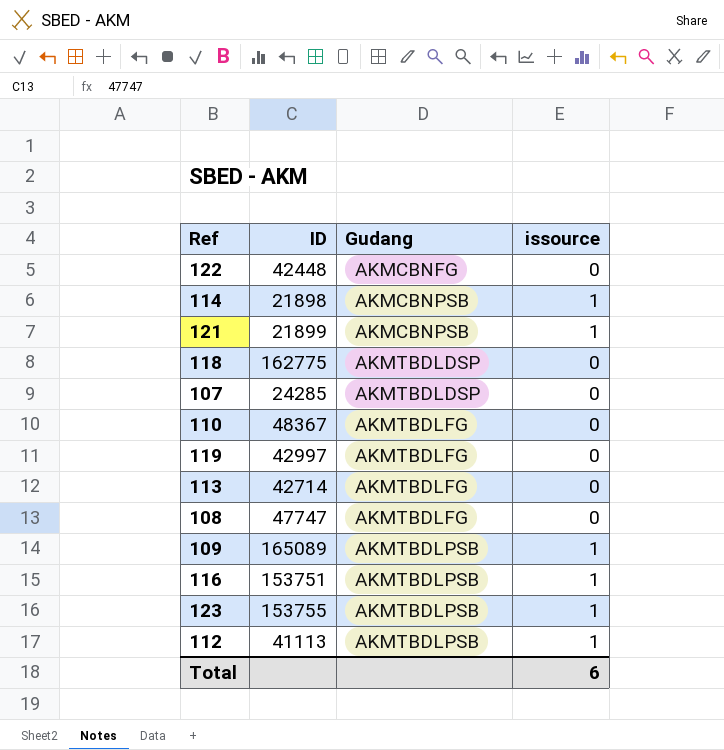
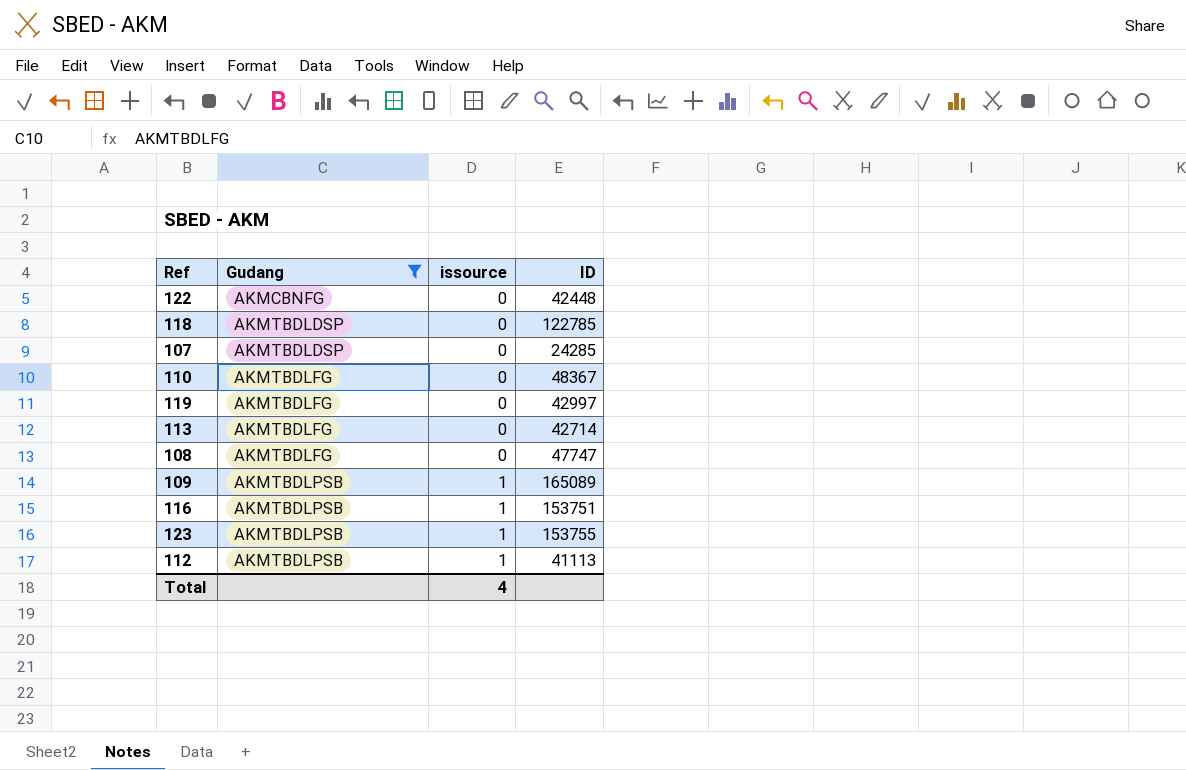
filter: none -> Gudang != AKMCBNPSB
column ID | position: 2 -> 4
118 | ID: 162775 -> 122785
Total | issource: 6 -> 4

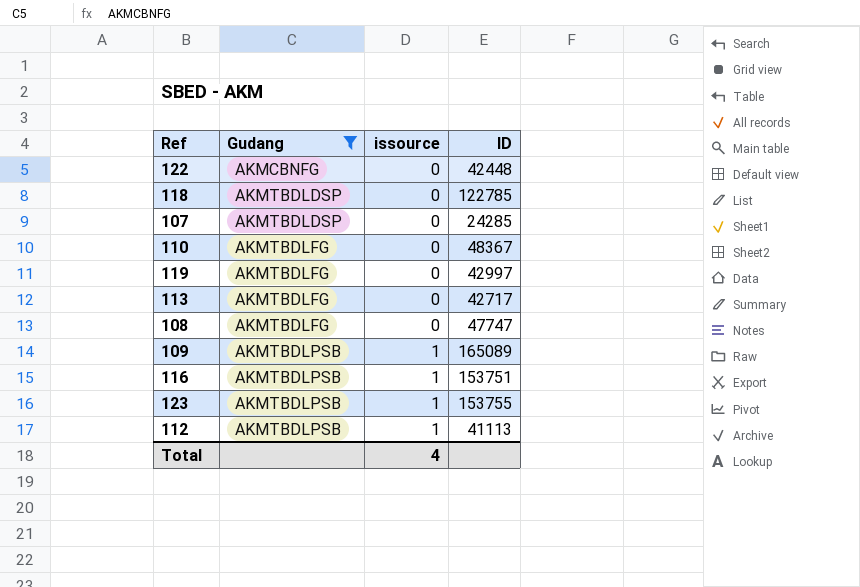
113 | ID: 42714 -> 42717

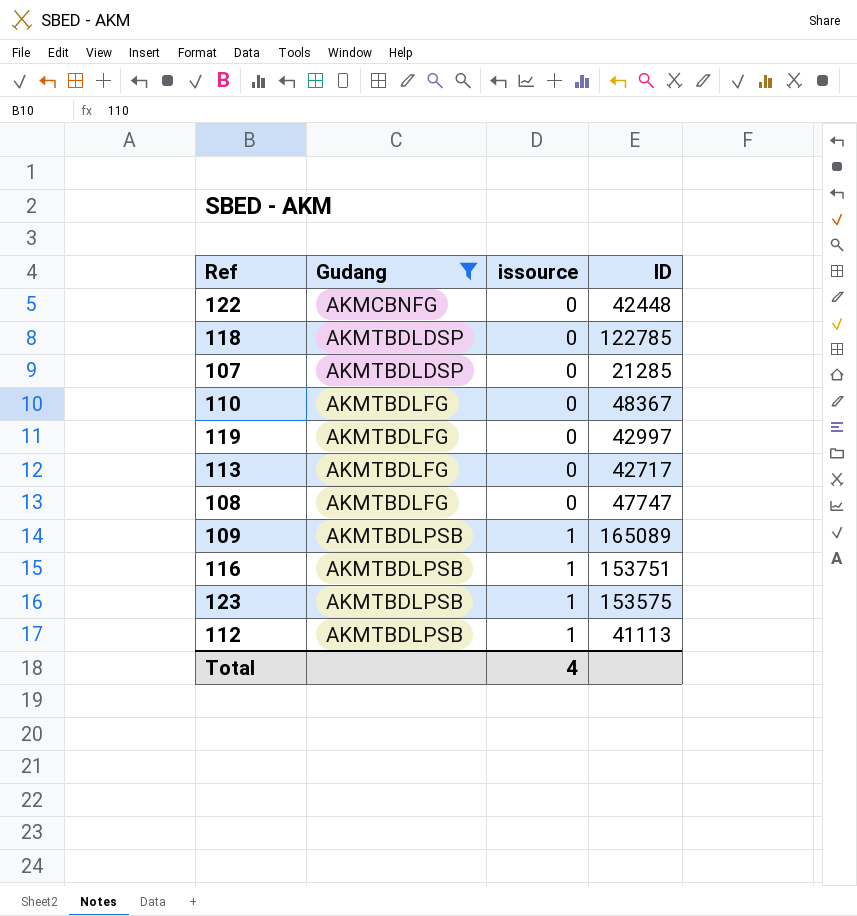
107 | ID: 24285 -> 21285
123 | ID: 153755 -> 153575

